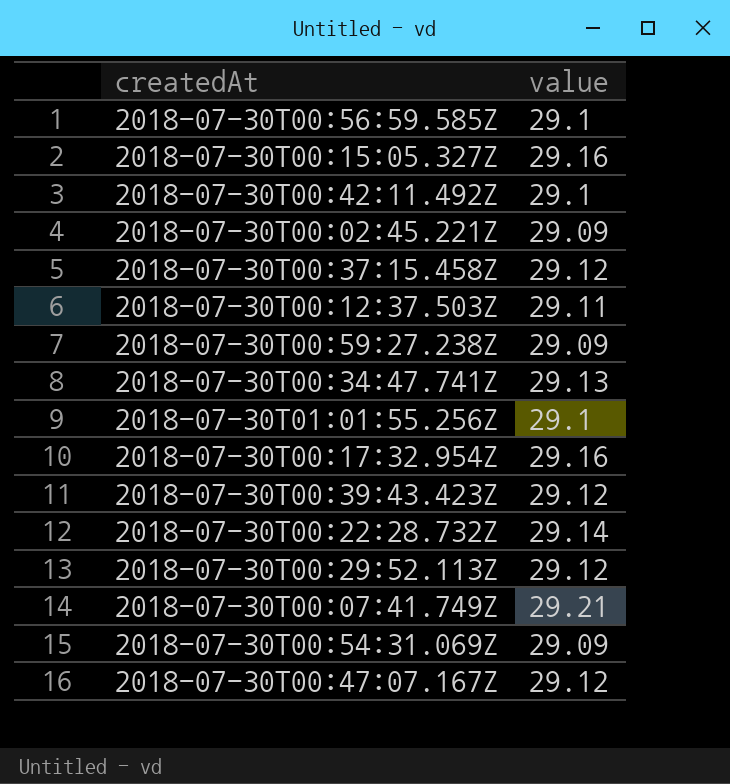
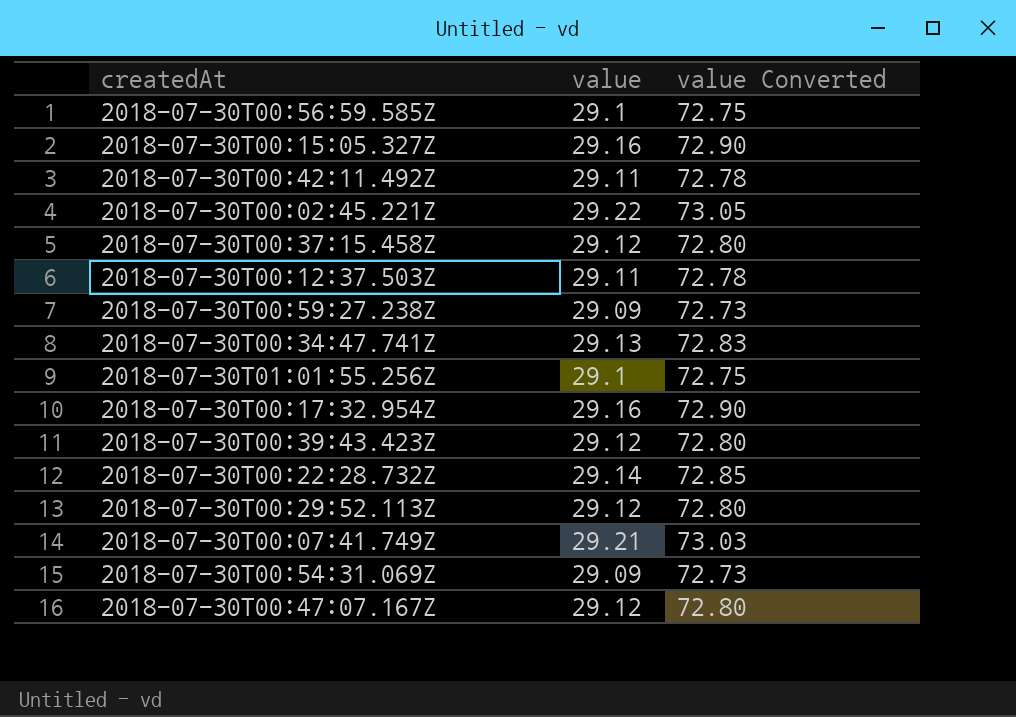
column value Converted | formula: none -> [value] * 2.5
2018-07-30T00:42:11.492Z | value: 29.1 -> 29.11
2018-07-30T00:02:45.221Z | value: 29.09 -> 29.22

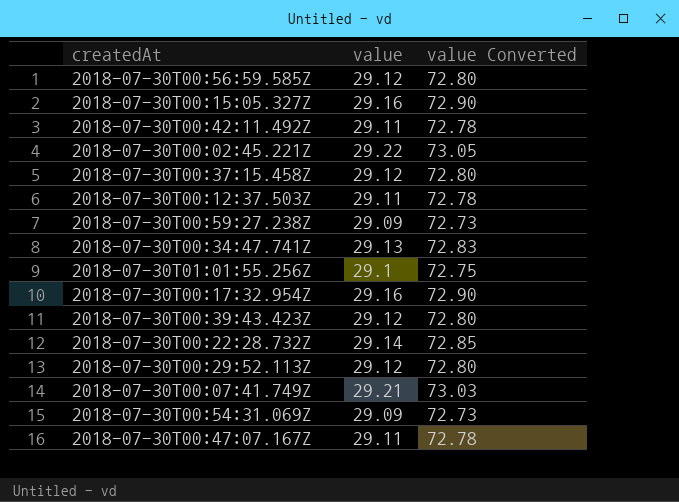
2018-07-30T00:56:59.585Z | value: 29.1 -> 29.12
2018-07-30T00:56:59.585Z | value Converted: 72.75 -> 72.80
2018-07-30T00:47:07.167Z | value: 29.12 -> 29.11
2018-07-30T00:47:07.167Z | value Converted: 72.80 -> 72.78

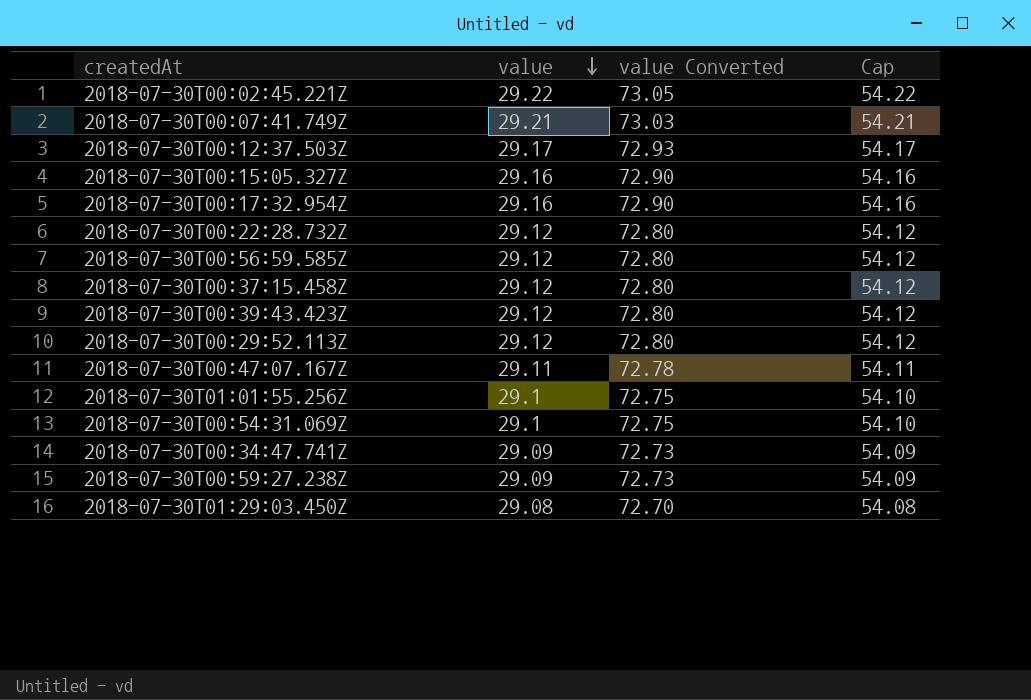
row order: none -> value descending
column Cap | formula: none -> [value] + 25
row 2018-07-30T00:42:11.492Z: 29.11 | 72.78 -> none
2018-07-30T00:12:37.503Z | value: 29.11 -> 29.17
2018-07-30T00:12:37.503Z | value Converted: 72.78 -> 72.93
2018-07-30T00:22:28.732Z | value: 29.14 -> 29.12
2018-07-30T00:22:28.732Z | value Converted: 72.85 -> 72.80
2018-07-30T00:54:31.069Z | value: 29.09 -> 29.1
2018-07-30T00:54:31.069Z | value Converted: 72.73 -> 72.75
2018-07-30T00:34:47.741Z | value: 29.13 -> 29.09
2018-07-30T00:34:47.741Z | value Converted: 72.83 -> 72.73
row 2018-07-30T01:29:03.450Z: none -> 29.08 | 72.70 | 54.08

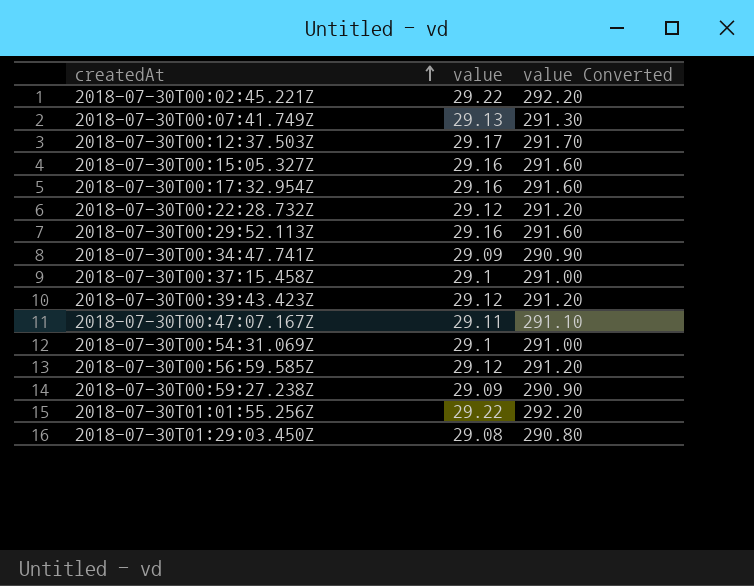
row order: value descending -> createdAt ascending
column Cap | formula: [value] + 25 -> none
column value Converted | formula: [value] * 2.5 -> [value] * 10
2018-07-30T00:07:41.749Z | value: 29.21 -> 29.13
2018-07-30T00:29:52.113Z | value: 29.12 -> 29.16
2018-07-30T00:37:15.458Z | value: 29.12 -> 29.1
2018-07-30T01:01:55.256Z | value: 29.1 -> 29.22

